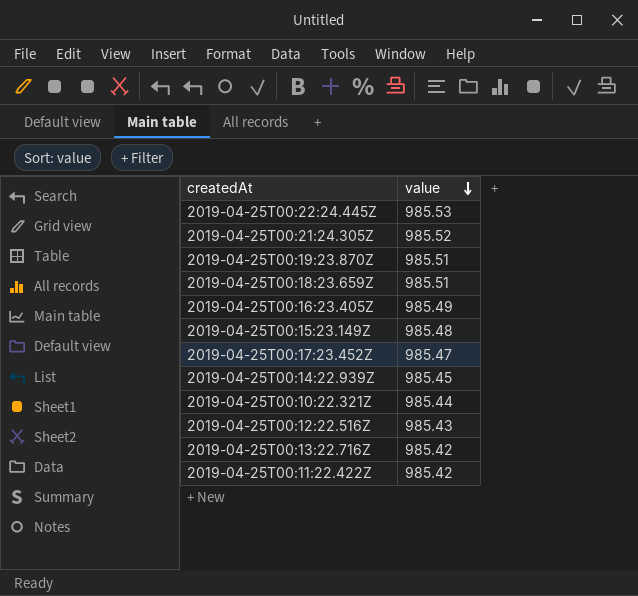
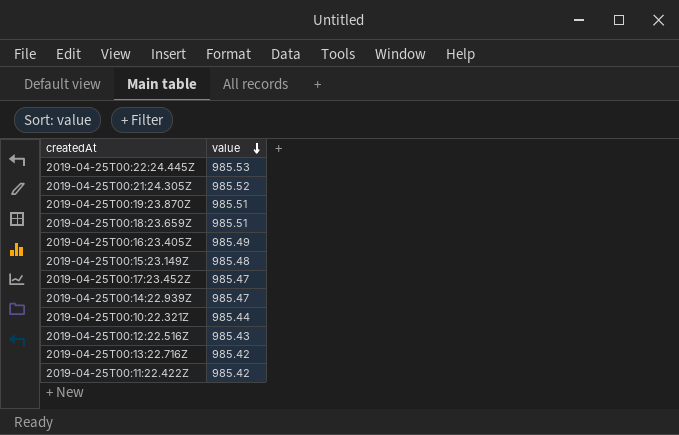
2019-04-25T00:14:22.939Z | value: 985.45 -> 985.47

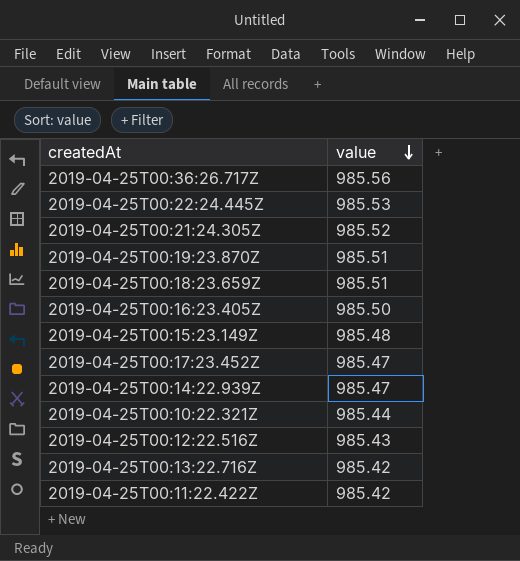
row 2019-04-25T00:36:26.717Z: none -> 985.56
2019-04-25T00:16:23.405Z | value: 985.49 -> 985.50

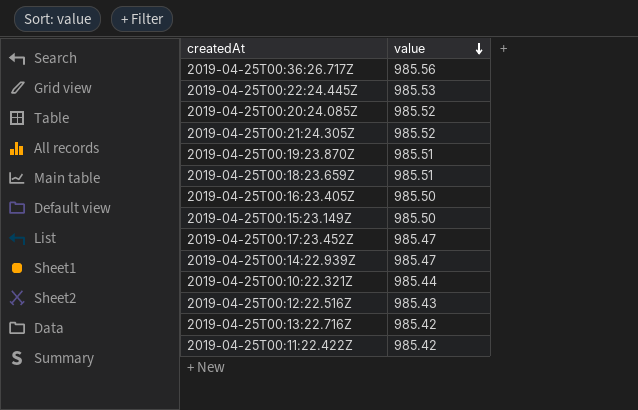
row 2019-04-25T00:20:24.085Z: none -> 985.52
2019-04-25T00:15:23.149Z | value: 985.48 -> 985.50

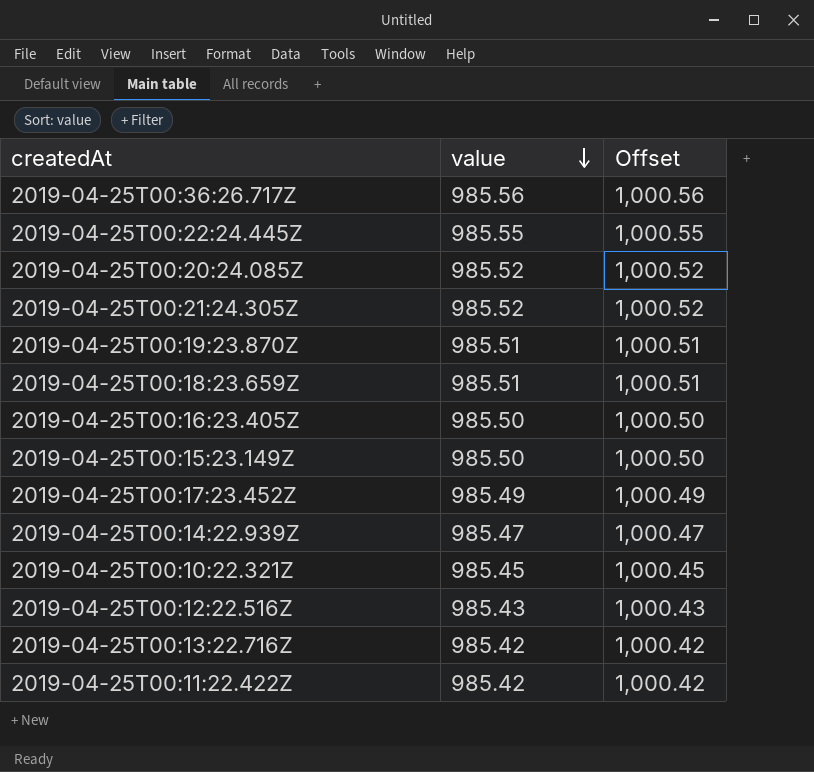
column Offset | formula: none -> [value] + 15
2019-04-25T00:22:24.445Z | value: 985.53 -> 985.55
2019-04-25T00:17:23.452Z | value: 985.47 -> 985.49
2019-04-25T00:10:22.321Z | value: 985.44 -> 985.45

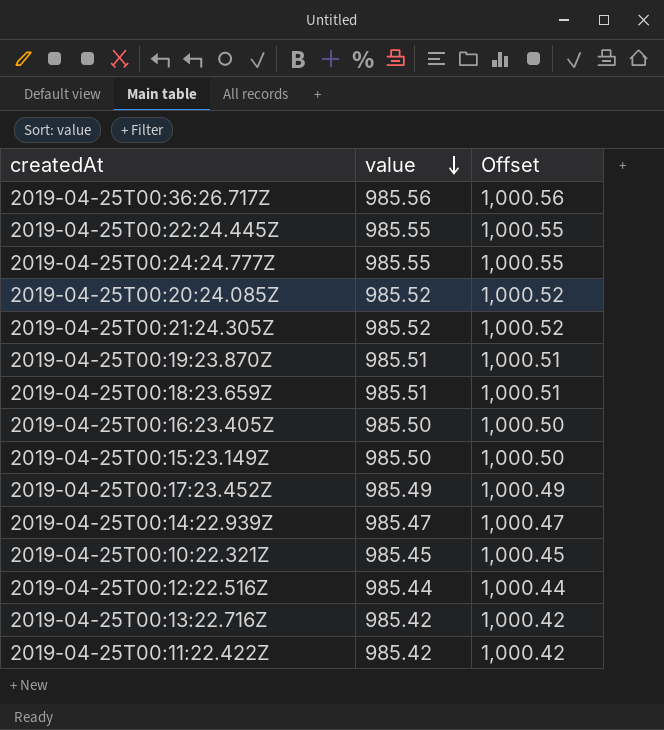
row 2019-04-25T00:24:24.777Z: none -> 985.55 | 1,000.55
2019-04-25T00:12:22.516Z | value: 985.43 -> 985.44
2019-04-25T00:12:22.516Z | Offset: 1,000.43 -> 1,000.44

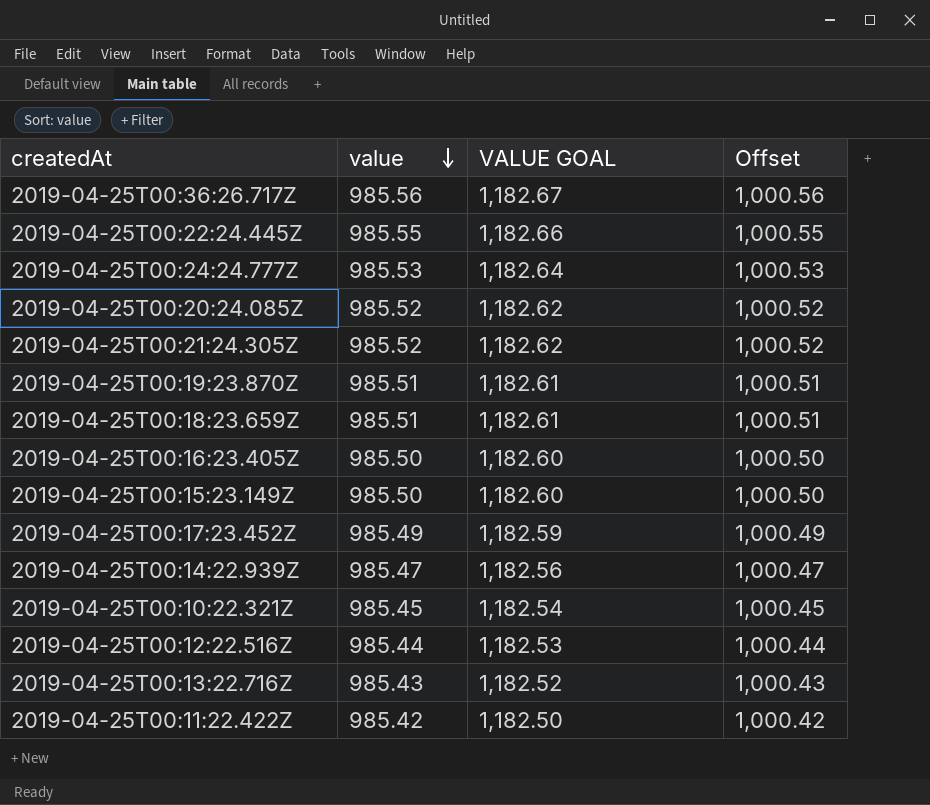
column VALUE GOAL | formula: none -> [value] * 1.2
2019-04-25T00:24:24.777Z | value: 985.55 -> 985.53
2019-04-25T00:24:24.777Z | Offset: 1,000.55 -> 1,000.53
2019-04-25T00:13:22.716Z | value: 985.42 -> 985.43
2019-04-25T00:13:22.716Z | Offset: 1,000.42 -> 1,000.43

